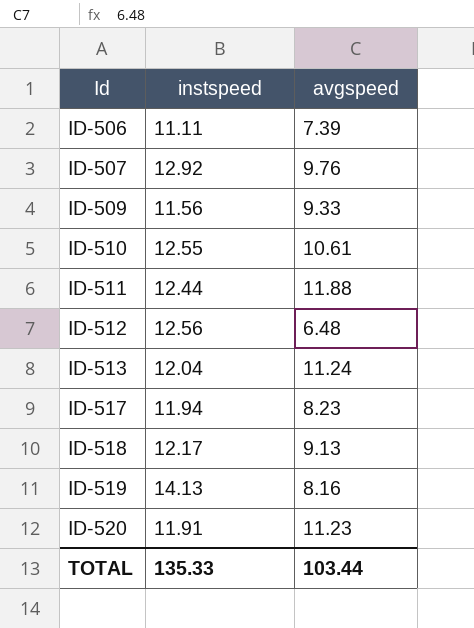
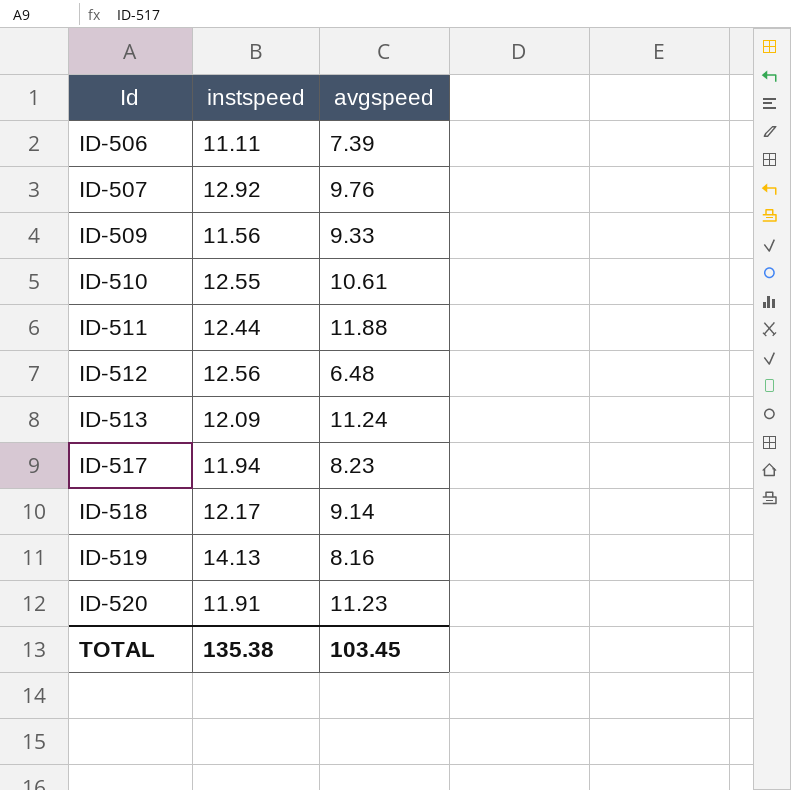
ID-513 | instspeed: 12.04 -> 12.09
ID-518 | avgspeed: 9.13 -> 9.14
TOTAL | instspeed: 135.33 -> 135.38
TOTAL | avgspeed: 103.44 -> 103.45

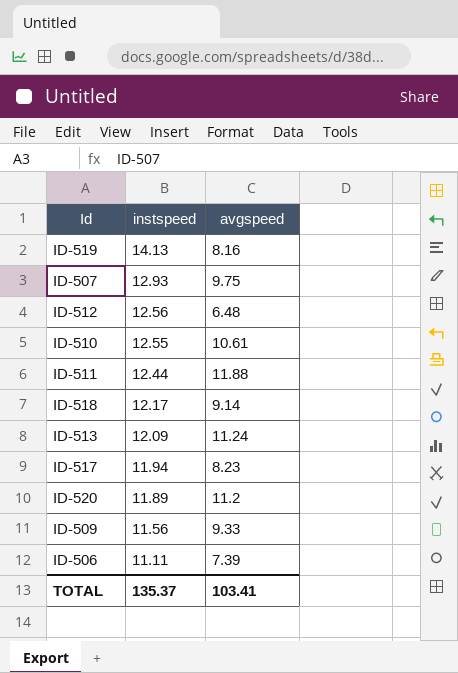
row order: Id ascending -> instspeed descending
ID-507 | instspeed: 12.92 -> 12.93
ID-507 | avgspeed: 9.76 -> 9.75
ID-520 | instspeed: 11.91 -> 11.89
ID-520 | avgspeed: 11.23 -> 11.2
TOTAL | instspeed: 135.38 -> 135.37
TOTAL | avgspeed: 103.45 -> 103.41

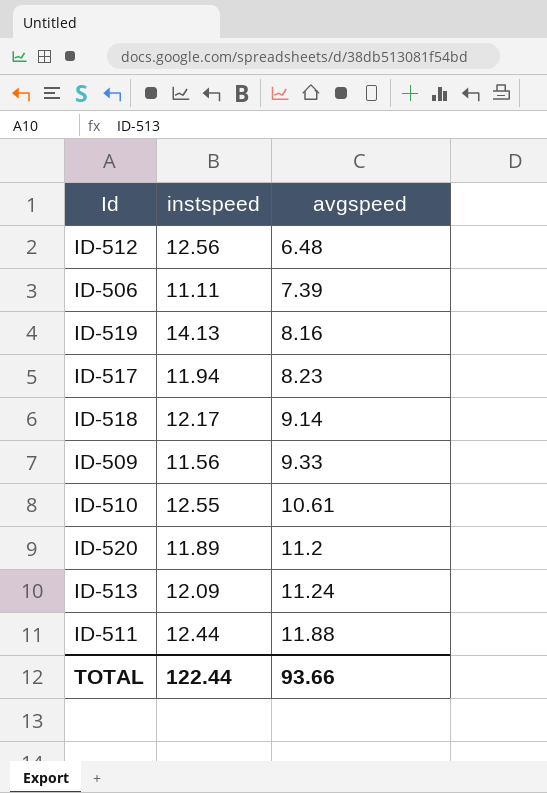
row order: instspeed descending -> avgspeed ascending
row ID-507: 12.93 | 9.75 -> none
TOTAL | instspeed: 135.37 -> 122.44
TOTAL | avgspeed: 103.41 -> 93.66

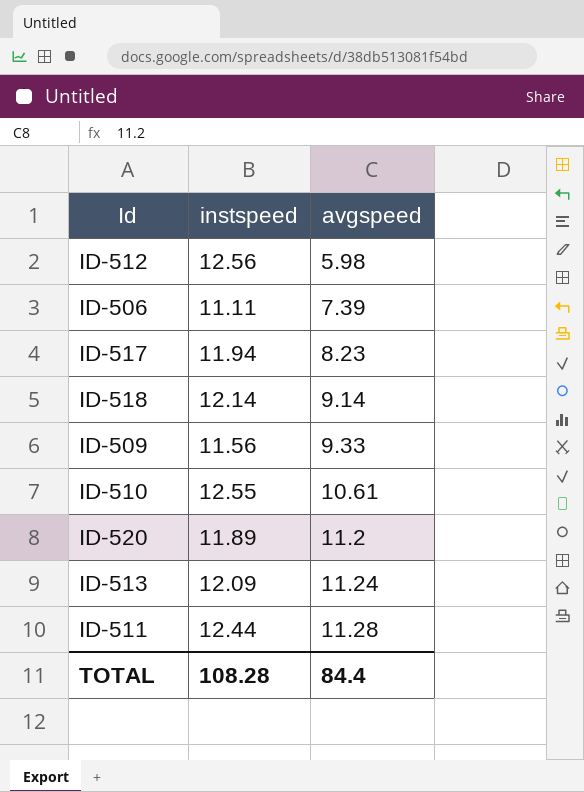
row ID-519: 14.13 | 8.16 -> none
ID-512 | avgspeed: 6.48 -> 5.98
ID-518 | instspeed: 12.17 -> 12.14
ID-511 | avgspeed: 11.88 -> 11.28
TOTAL | instspeed: 122.44 -> 108.28
TOTAL | avgspeed: 93.66 -> 84.4

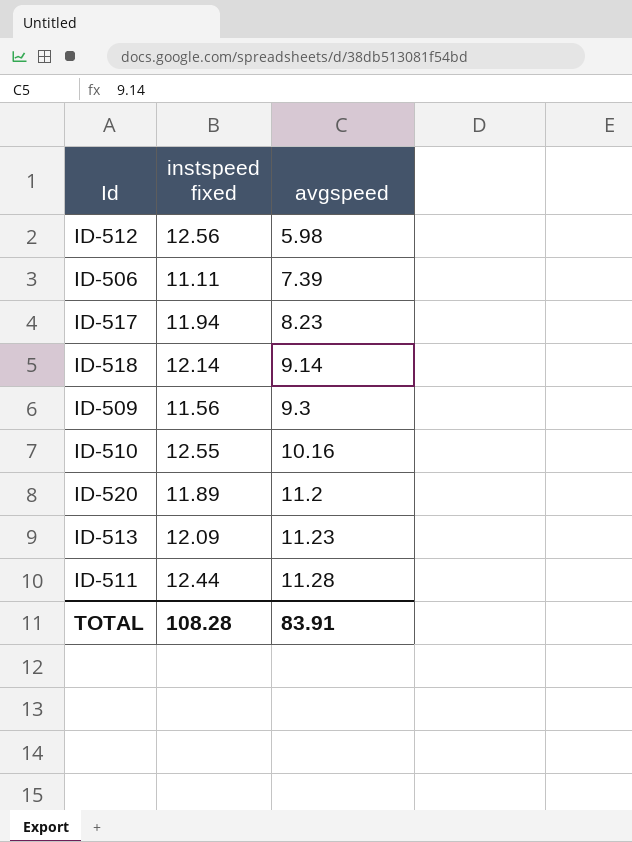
column name: instspeed -> instspeed fixed
ID-509 | avgspeed: 9.33 -> 9.3
ID-510 | avgspeed: 10.61 -> 10.16
ID-513 | avgspeed: 11.24 -> 11.23
TOTAL | avgspeed: 84.4 -> 83.91

